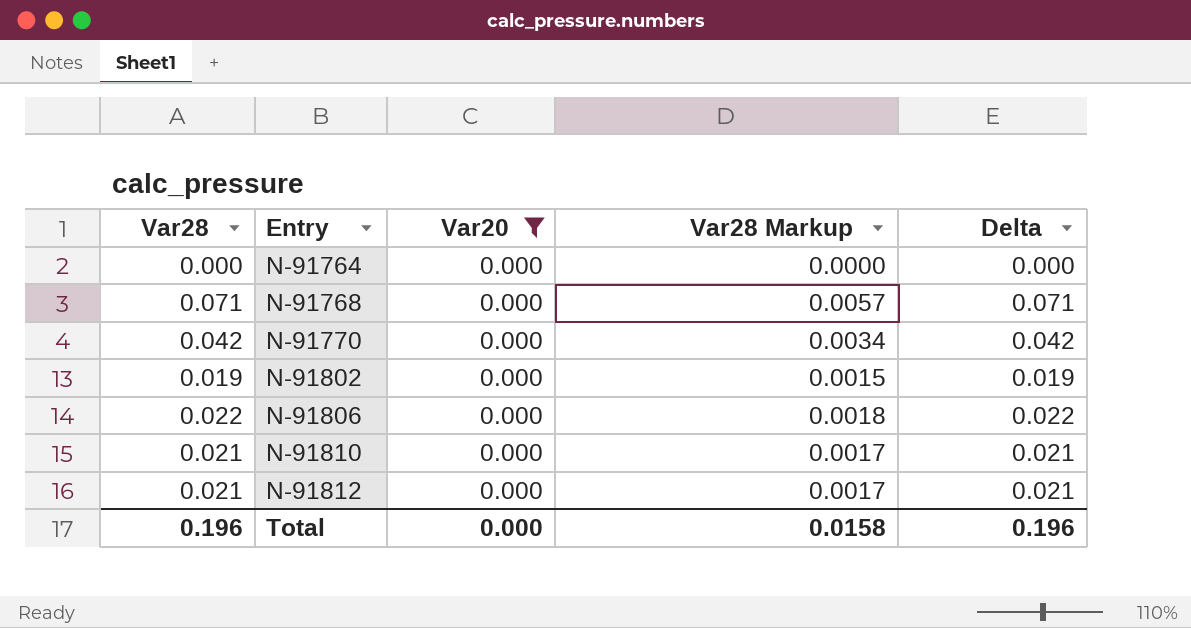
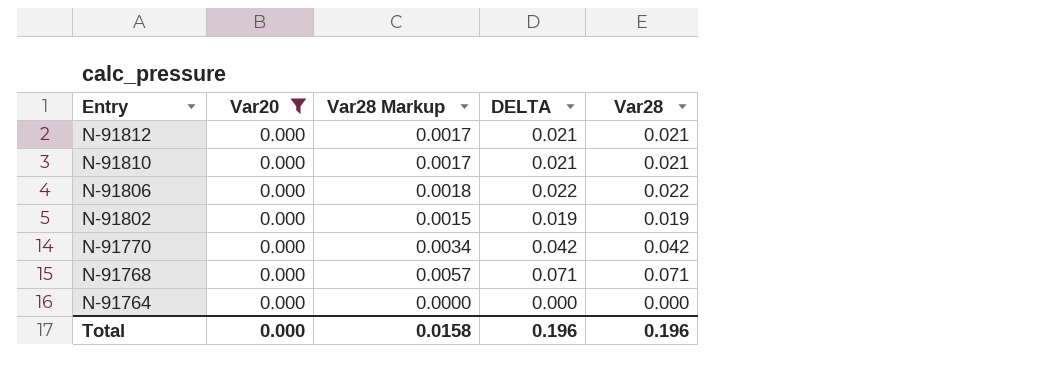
row order: Entry ascending -> Entry descending
column name: Delta -> DELTA
column Var28 | position: 1 -> 5

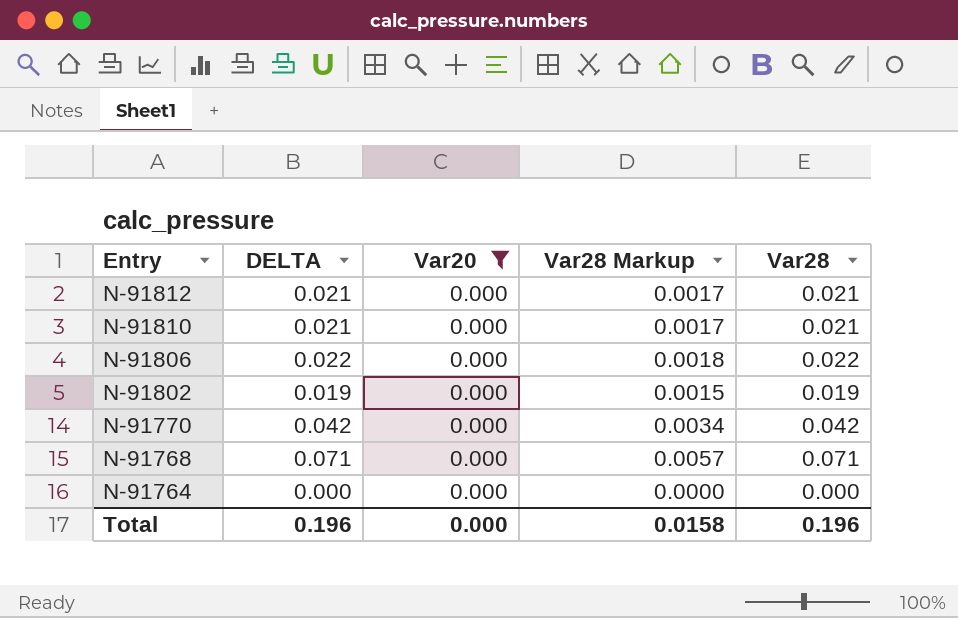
column DELTA | position: 4 -> 2

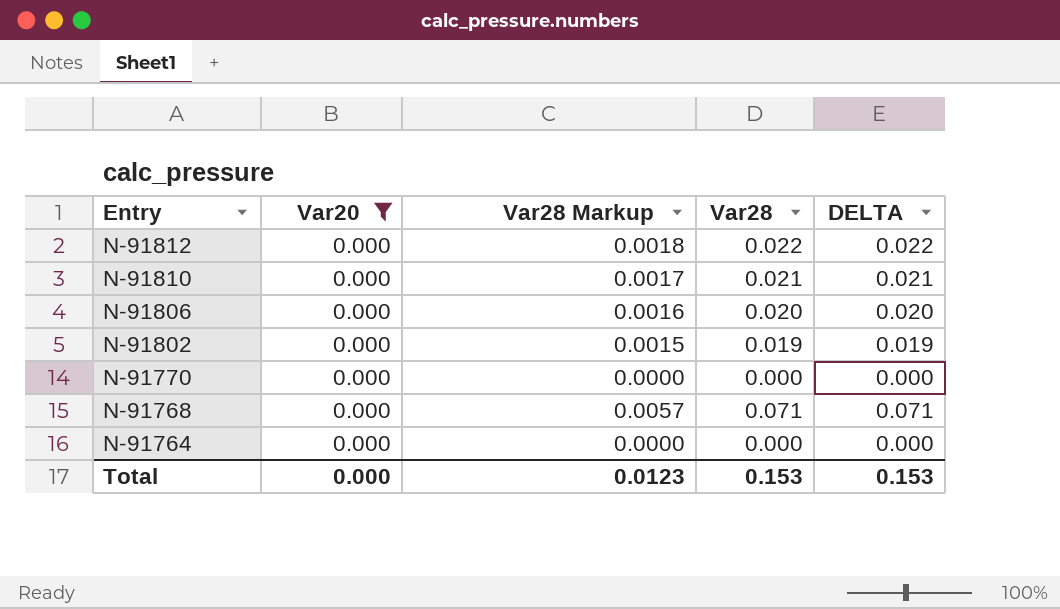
column DELTA | position: 2 -> 5
N-91812 | Var28 Markup: 0.0017 -> 0.0018
N-91812 | Var28: 0.021 -> 0.022
N-91812 | DELTA: 0.021 -> 0.022
N-91806 | Var28 Markup: 0.0018 -> 0.0016
N-91806 | Var28: 0.022 -> 0.020
N-91806 | DELTA: 0.022 -> 0.020
N-91770 | Var28 Markup: 0.0034 -> 0.0000
N-91770 | Var28: 0.042 -> 0.000
N-91770 | DELTA: 0.042 -> 0.000
Total | Var28 Markup: 0.0158 -> 0.0123
Total | Var28: 0.196 -> 0.153
Total | DELTA: 0.196 -> 0.153

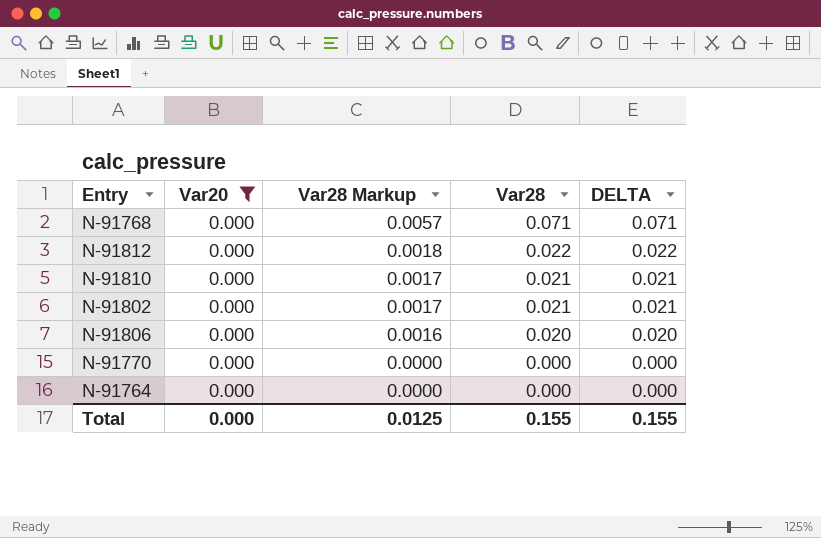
row order: Entry descending -> Var28 Markup descending
N-91802 | Var28 Markup: 0.0015 -> 0.0017
N-91802 | Var28: 0.019 -> 0.021
N-91802 | DELTA: 0.019 -> 0.021
Total | Var28 Markup: 0.0123 -> 0.0125
Total | Var28: 0.153 -> 0.155
Total | DELTA: 0.153 -> 0.155

